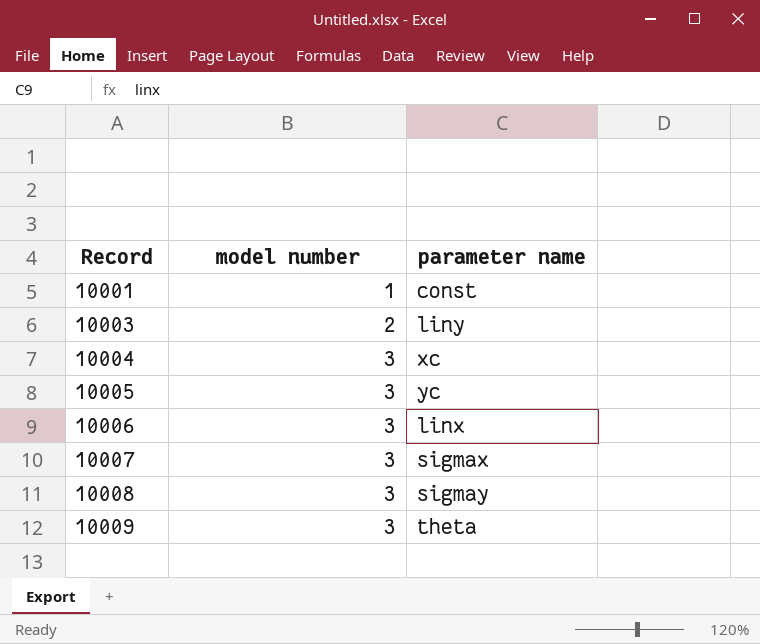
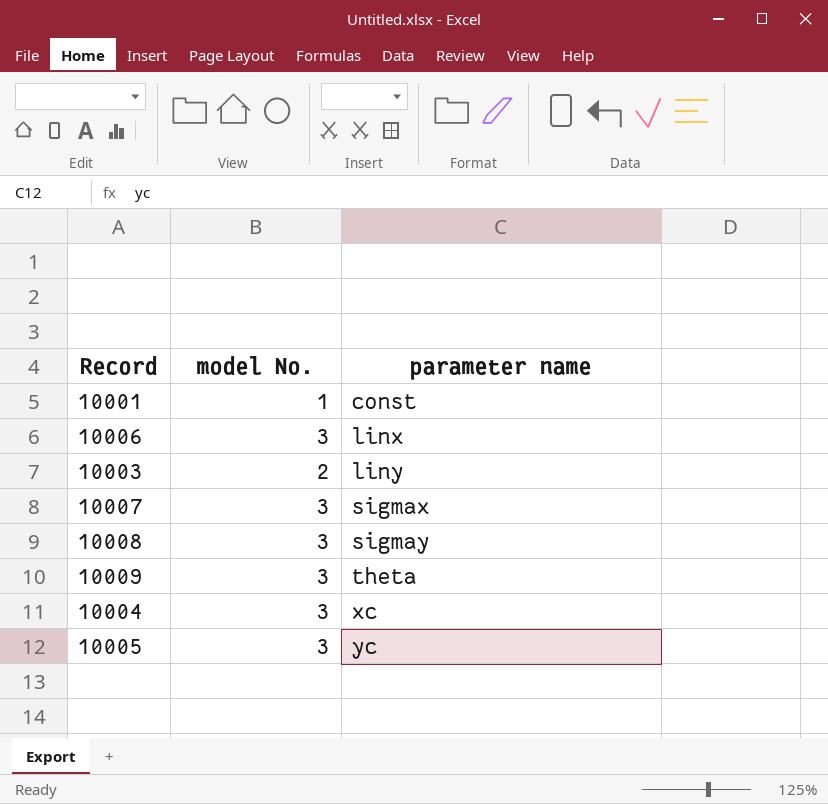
row order: Record ascending -> parameter name ascending
column name: model number -> model No.

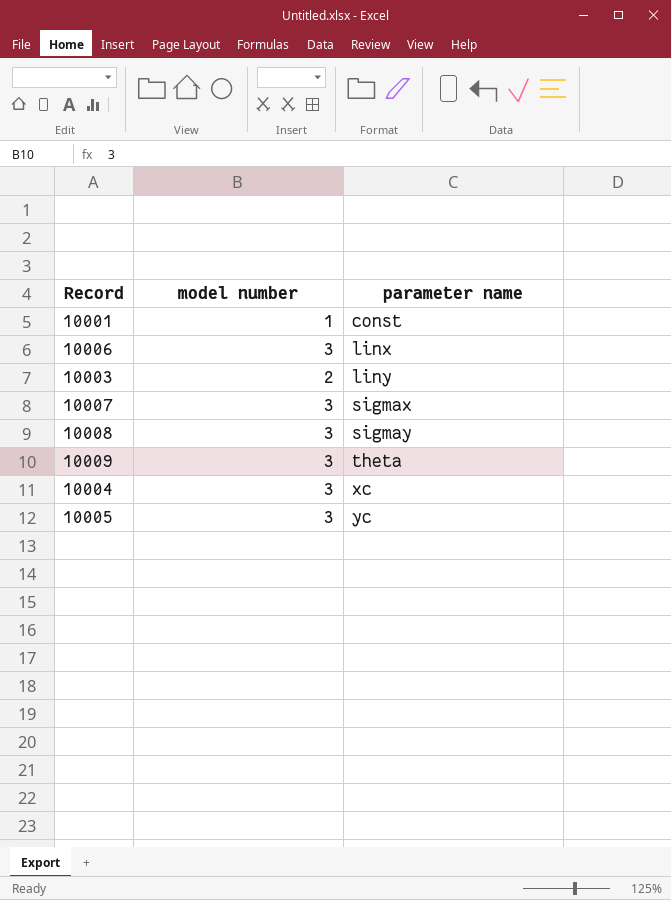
column name: model No. -> model number

